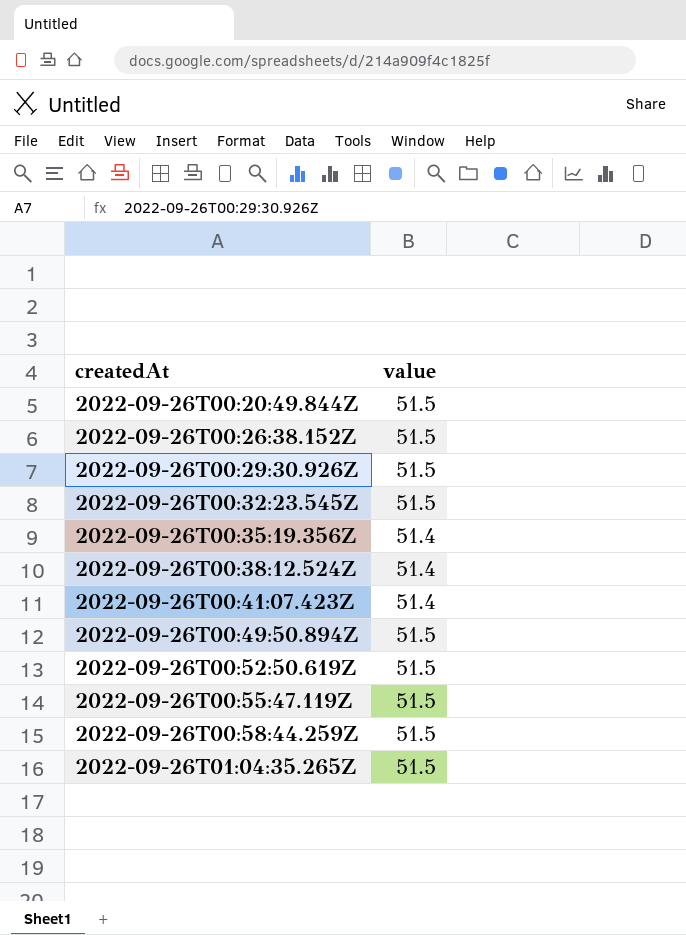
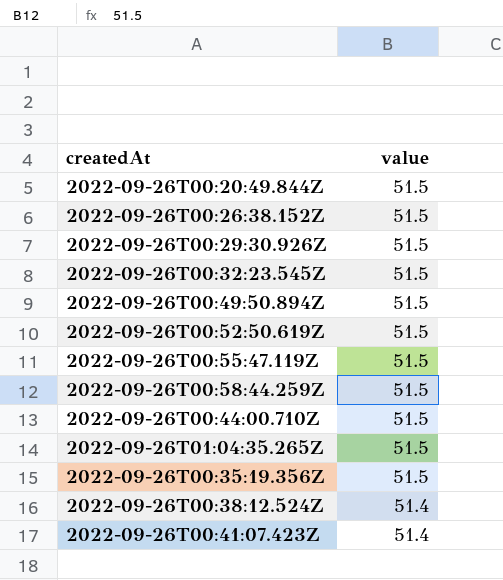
row order: createdAt ascending -> value descending
row 2022-09-26T00:44:00.710Z: none -> 51.5
2022-09-26T00:35:19.356Z | value: 51.4 -> 51.5

